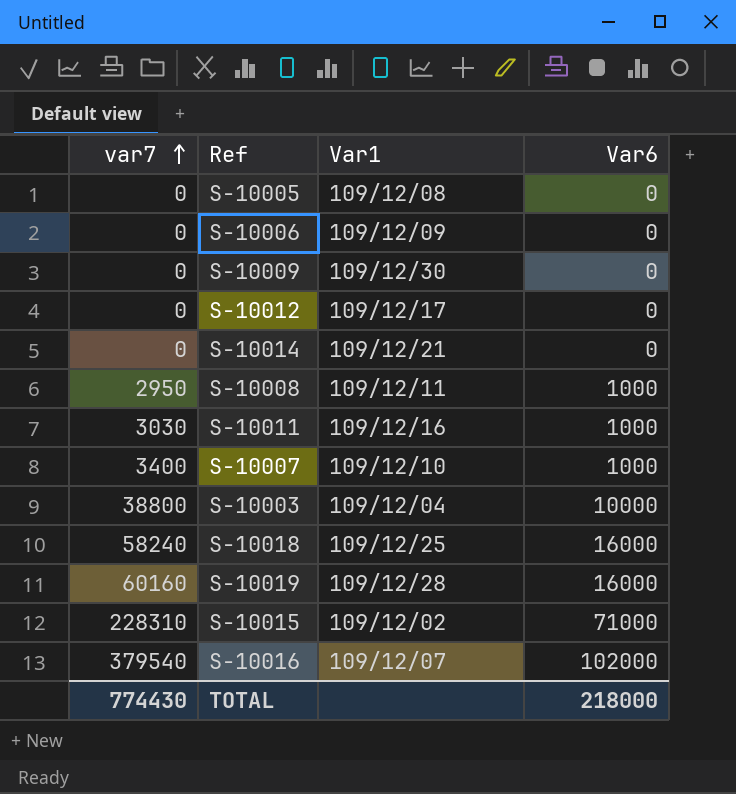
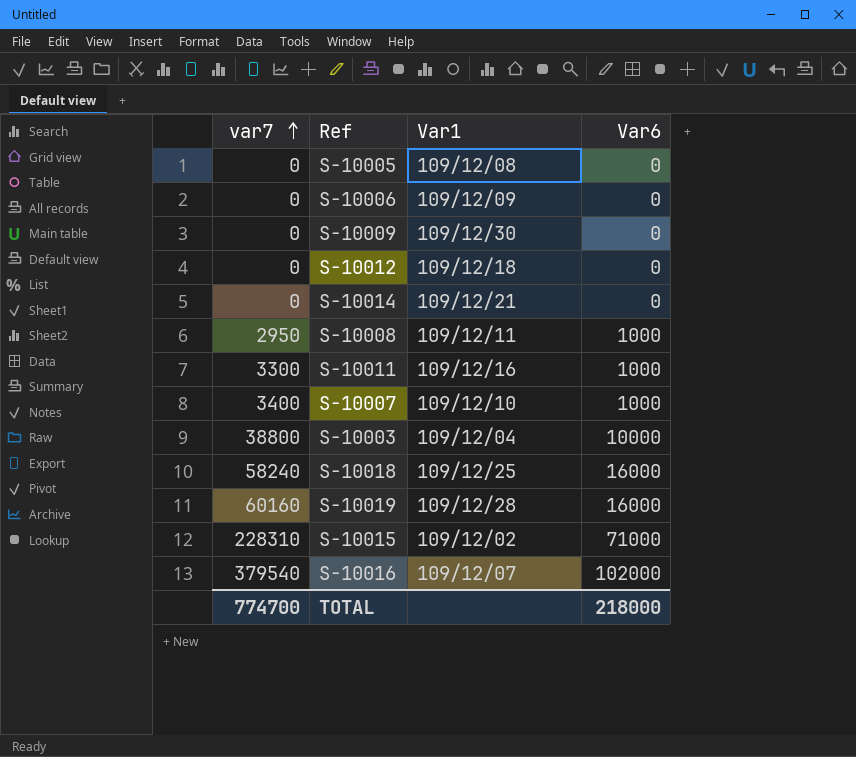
S-10012 | Var1: 109/12/17 -> 109/12/18
S-10011 | var7: 3030 -> 3300
TOTAL | var7: 774430 -> 774700

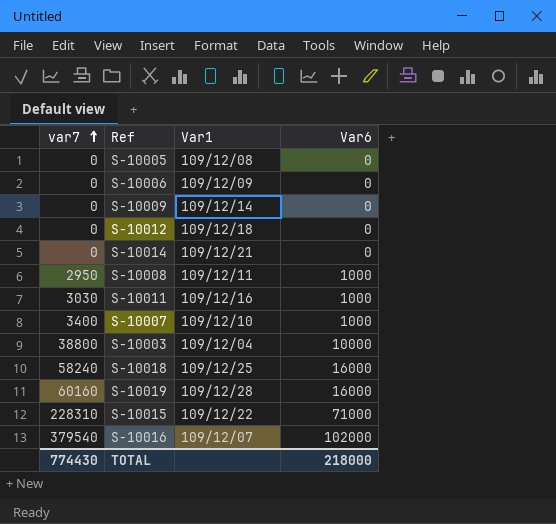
S-10009 | Var1: 109/12/30 -> 109/12/14
S-10011 | var7: 3300 -> 3030
S-10015 | Var1: 109/12/02 -> 109/12/22
TOTAL | var7: 774700 -> 774430

